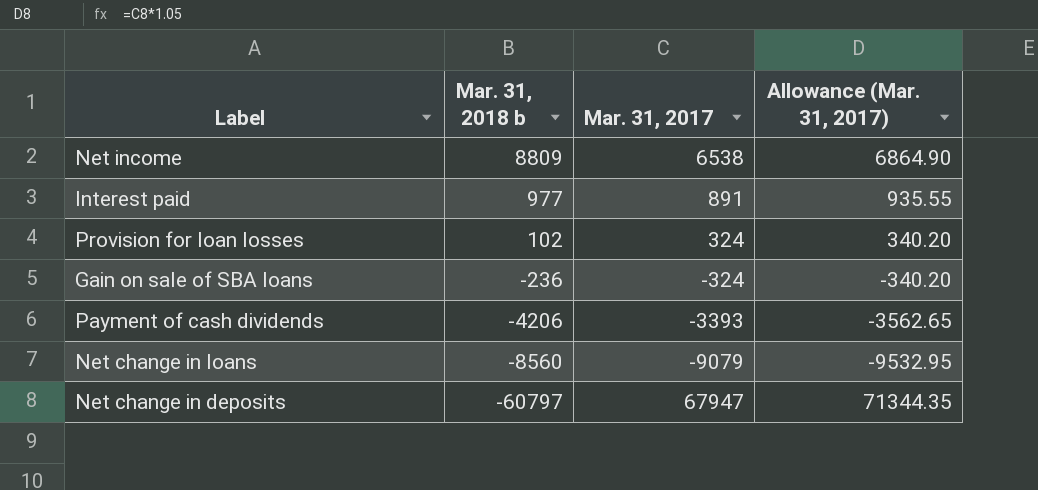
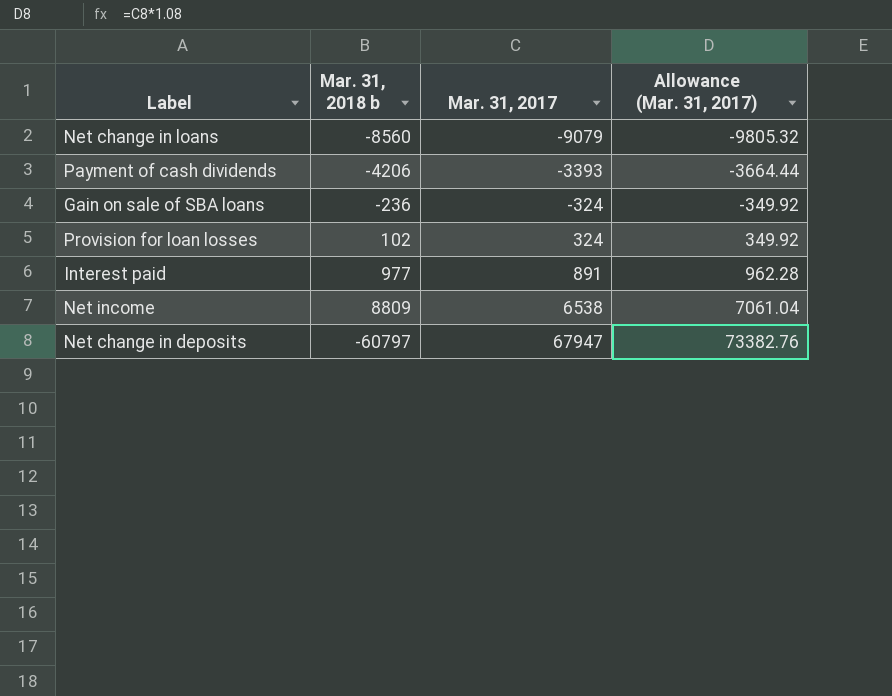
row order: Mar. 31, 2018 b descending -> Mar. 31, 2017 ascending
column Allowance (Mar. 31, 2017) | formula: [Mar. 31, 2017] * 1.05 -> [Mar. 31, 2017] * 1.08

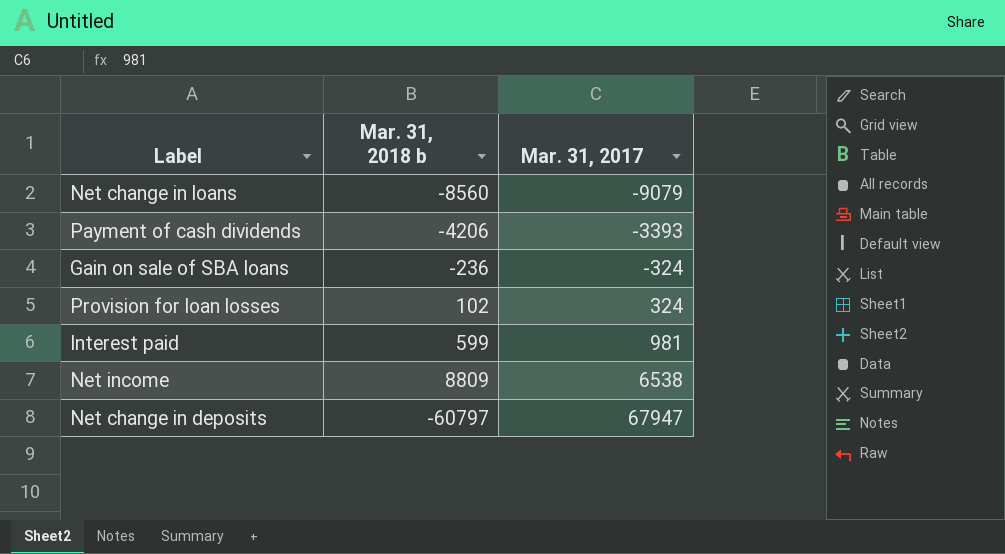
column Allowance (Mar. 31, 2017) | formula: [Mar. 31, 2017] * 1.08 -> none
Interest paid | Mar. 31, 2018 b: 977 -> 599
Interest paid | Mar. 31, 2017: 891 -> 981

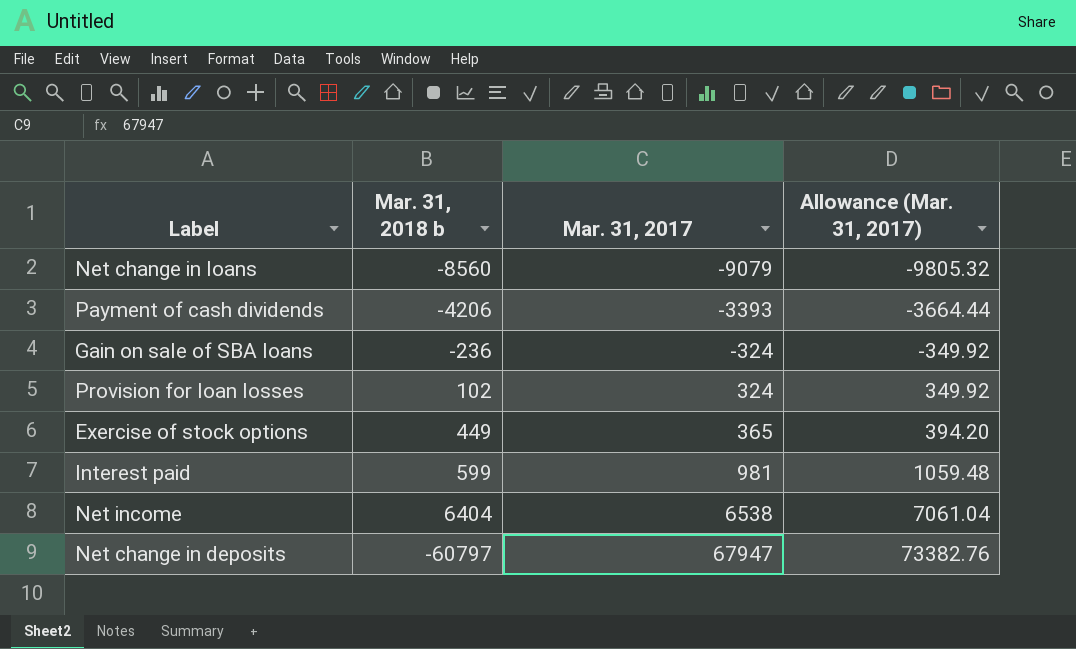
column Allowance (Mar. 31, 2017) | formula: none -> [Mar. 31, 2017] * 1.08
row Exercise of stock options: none -> 449 | 365 | 394.20
Net income | Mar. 31, 2018 b: 8809 -> 6404

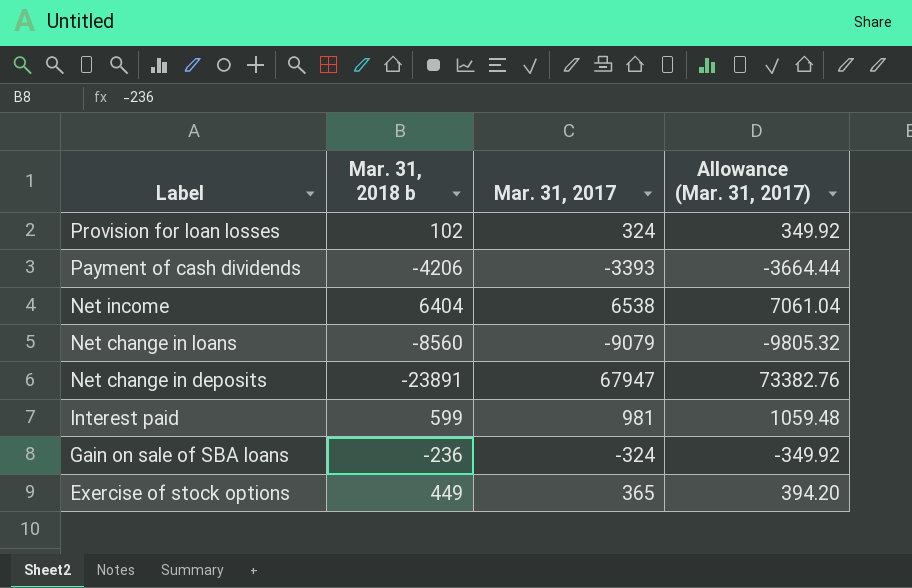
row order: Mar. 31, 2017 ascending -> Label descending
Net change in deposits | Mar. 31, 2018 b: -60797 -> -23891

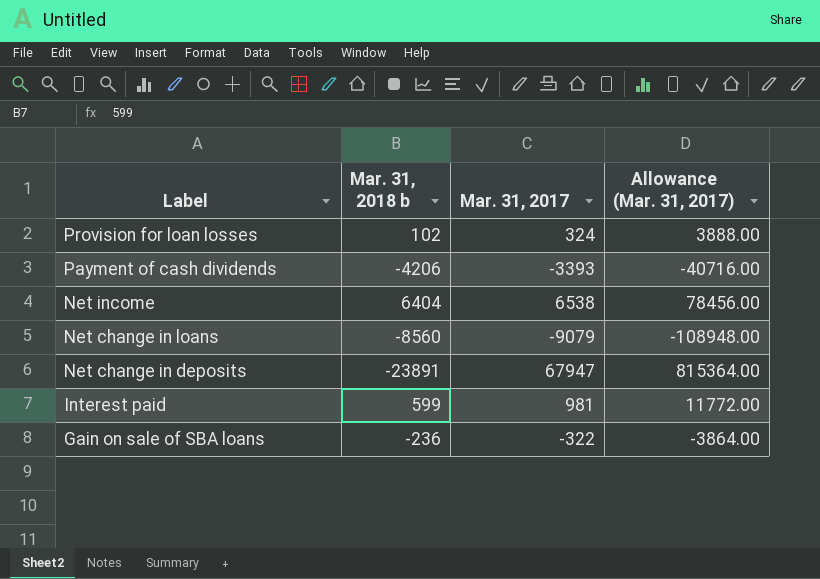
column Allowance (Mar. 31, 2017) | formula: [Mar. 31, 2017] * 1.08 -> [Mar. 31, 2017] * 12
row Exercise of stock options: 449 | 365 | 394.20 -> none
Gain on sale of SBA loans | Mar. 31, 2017: -324 -> -322

